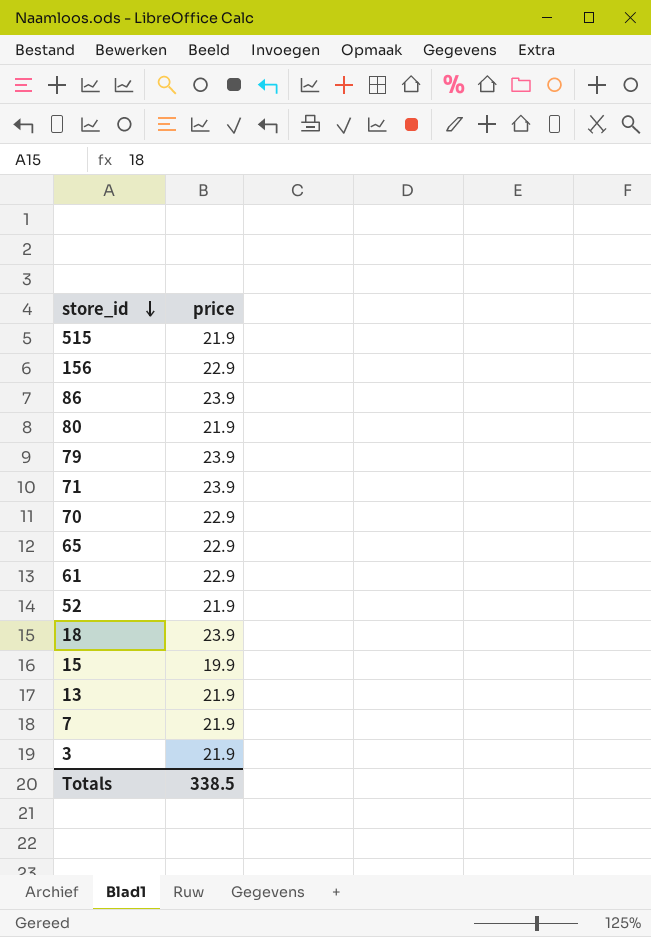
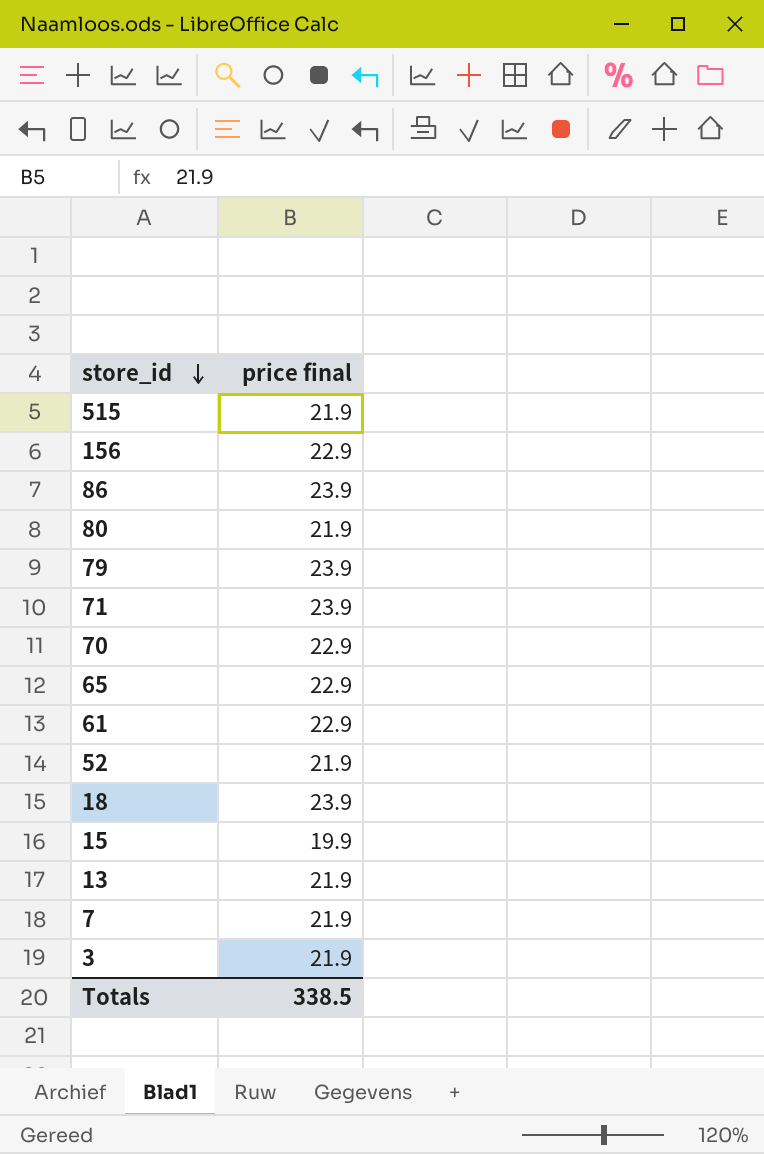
column name: price -> price final

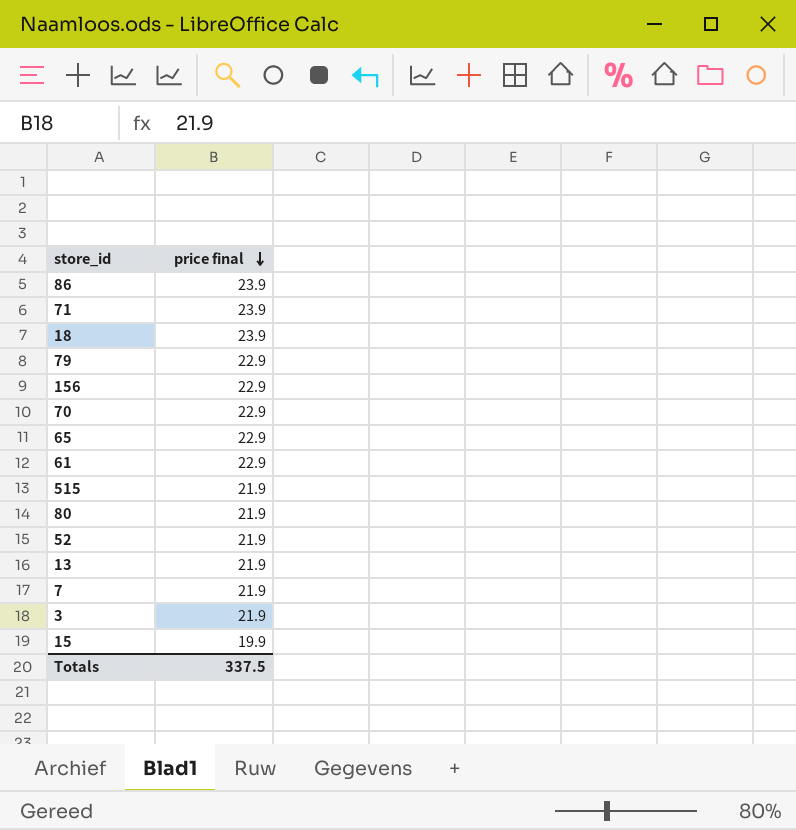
row order: store_id descending -> price final descending
79 | price final: 23.9 -> 22.9
Totals | price final: 338.5 -> 337.5

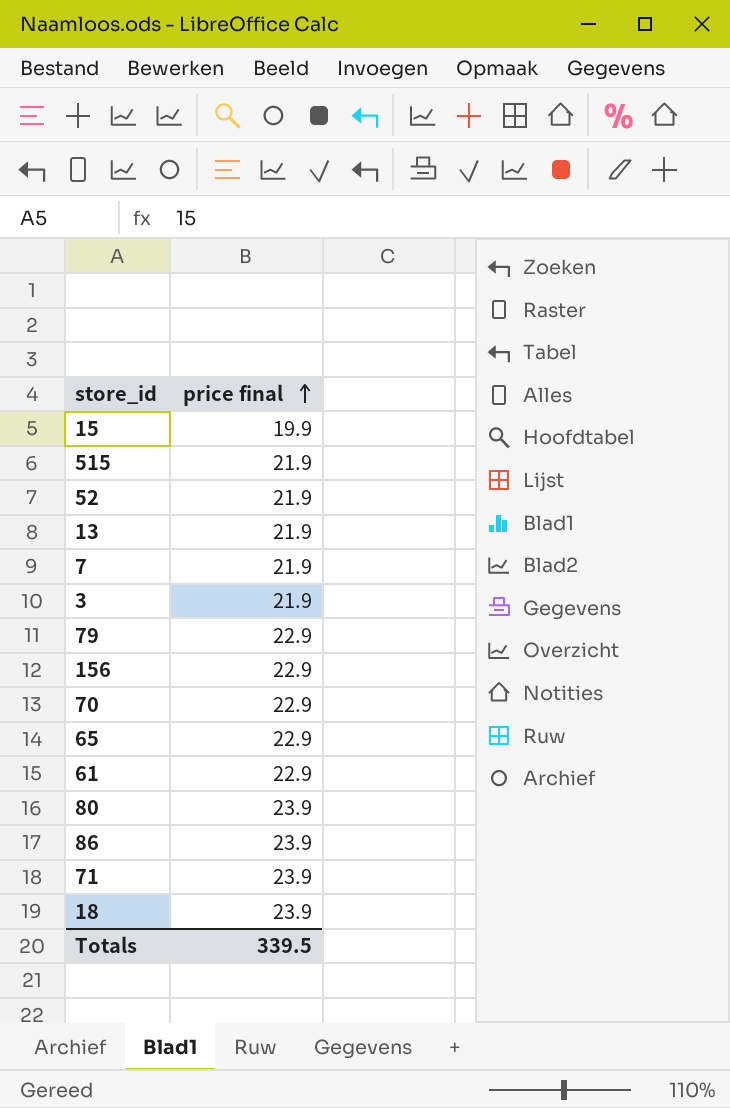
row order: price final descending -> price final ascending
80 | price final: 21.9 -> 23.9
Totals | price final: 337.5 -> 339.5

